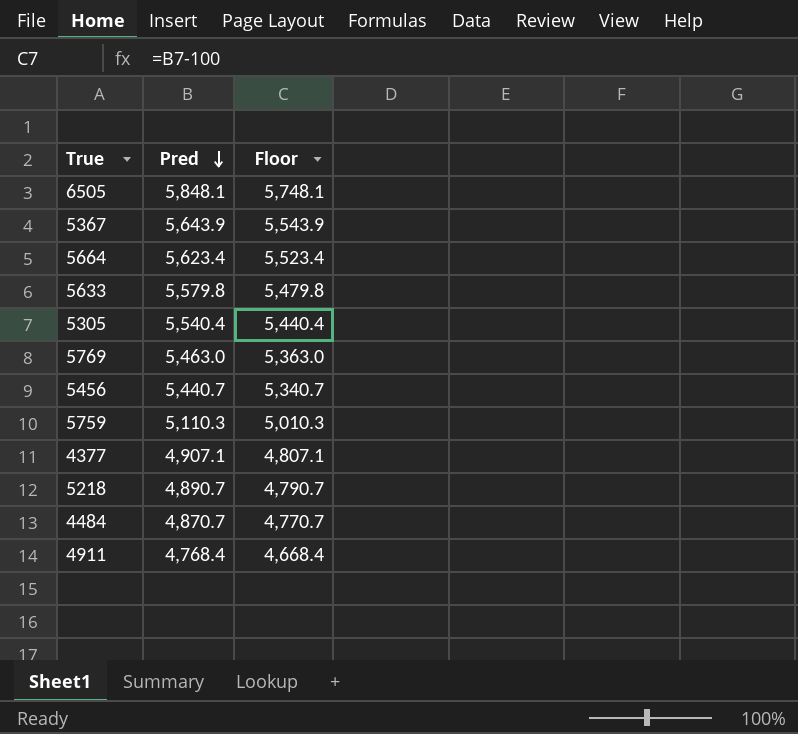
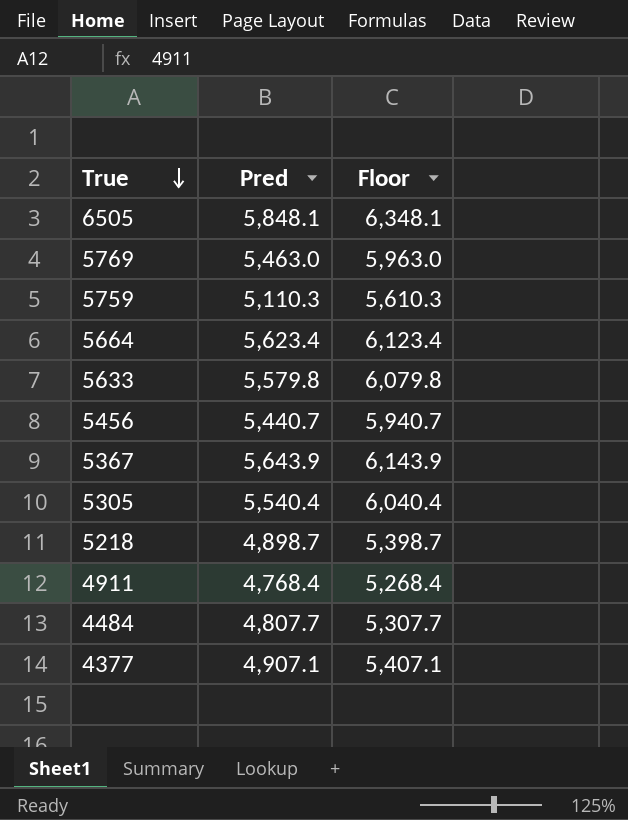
row order: Pred descending -> True descending
column Floor | formula: [Pred] - 100 -> [Pred] + 500
5218 | Pred: 4,890.7 -> 4,898.7
4484 | Pred: 4,870.7 -> 4,807.7

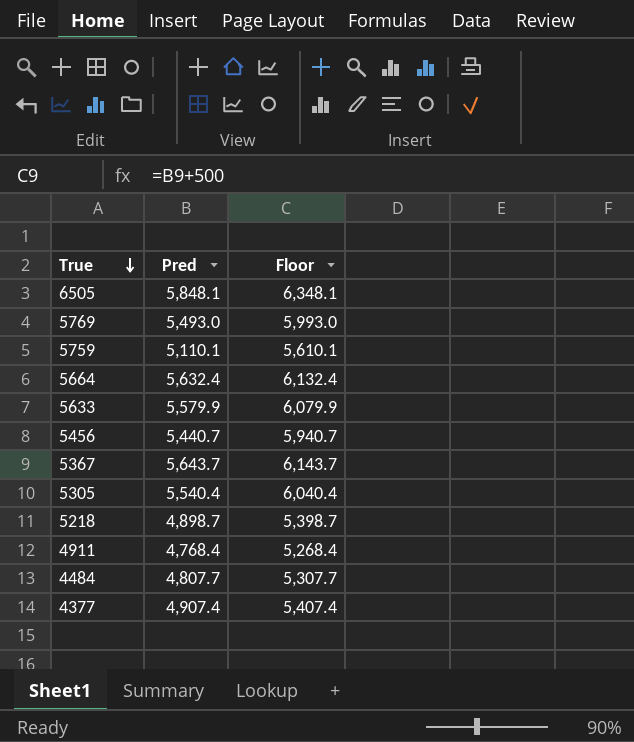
5769 | Pred: 5,463.0 -> 5,493.0
5769 | Floor: 5,963.0 -> 5,993.0
5759 | Pred: 5,110.3 -> 5,110.1
5759 | Floor: 5,610.3 -> 5,610.1
5664 | Pred: 5,623.4 -> 5,632.4
5664 | Floor: 6,123.4 -> 6,132.4
5633 | Pred: 5,579.8 -> 5,579.9
5633 | Floor: 6,079.8 -> 6,079.9
5367 | Pred: 5,643.9 -> 5,643.7
5367 | Floor: 6,143.9 -> 6,143.7
4377 | Pred: 4,907.1 -> 4,907.4
4377 | Floor: 5,407.1 -> 5,407.4

